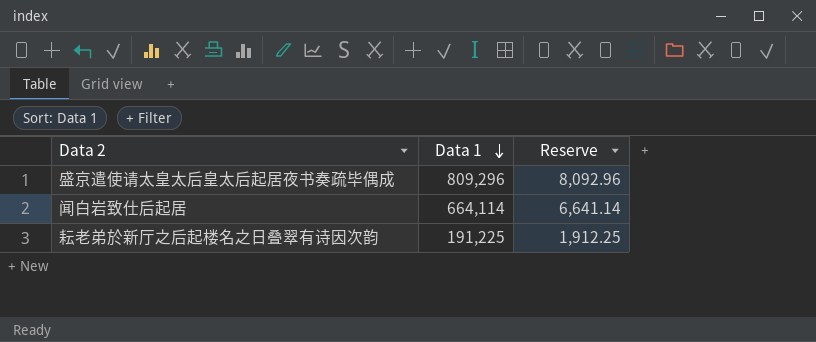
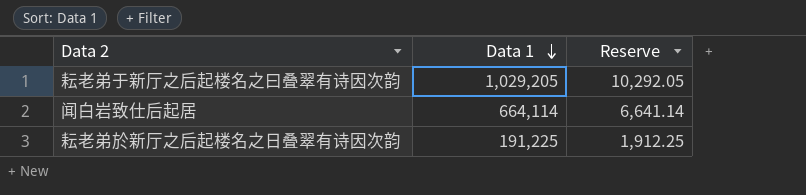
row 盛京遣使请太皇太后皇太后起居夜书奏疏毕偶成: 809,296 | 8,092.96 -> none
row 耘老弟于新厅之后起楼名之曰叠翠有诗因次韵: none -> 1,029,205 | 10,292.05

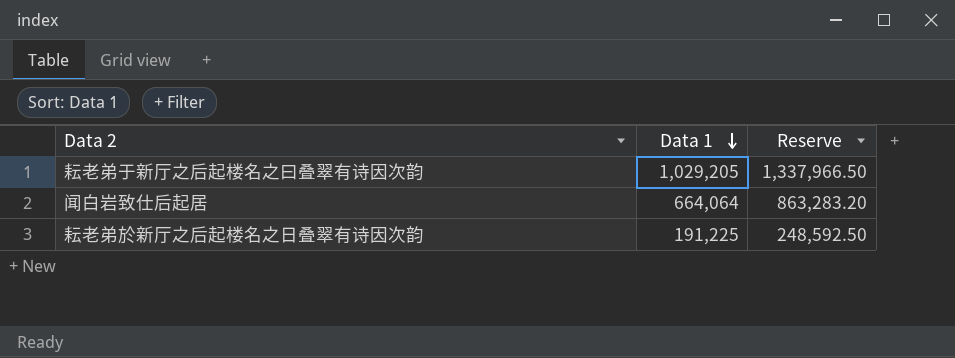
column Reserve | formula: [Data 1] * 0.01 -> [Data 1] * 1.3
闻白岩致仕后起居 | Data 1: 664,114 -> 664,064

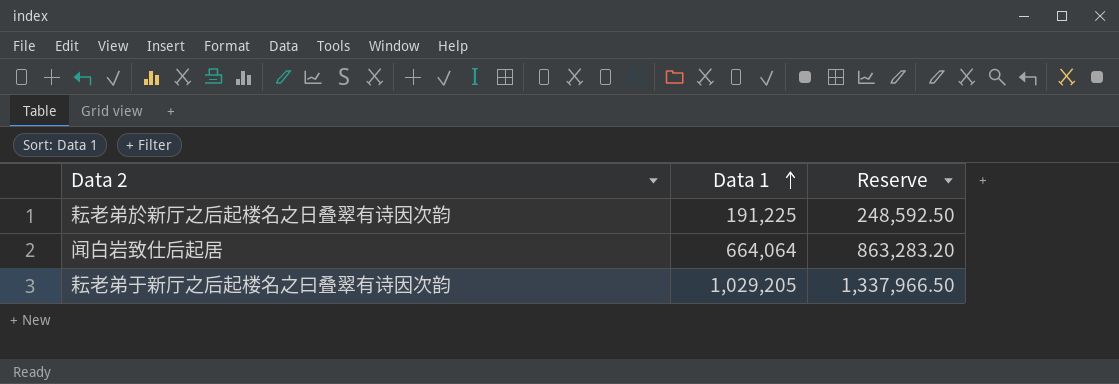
row order: Data 1 descending -> Data 1 ascending

